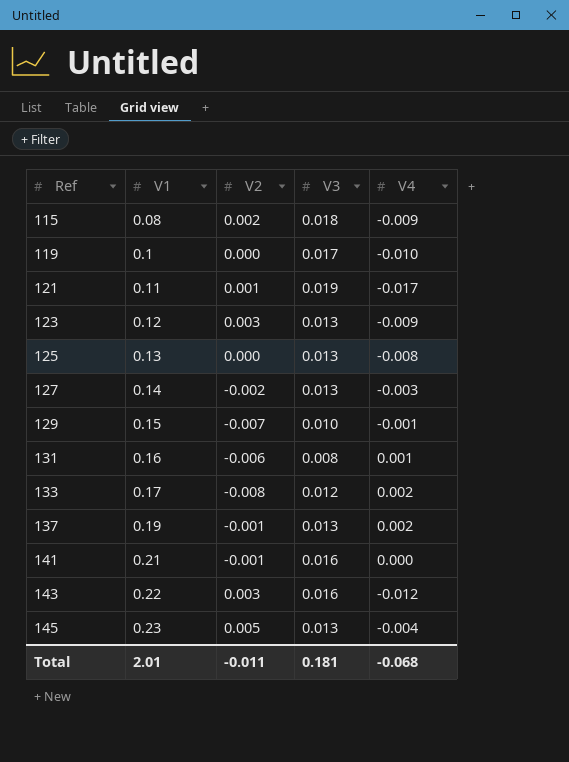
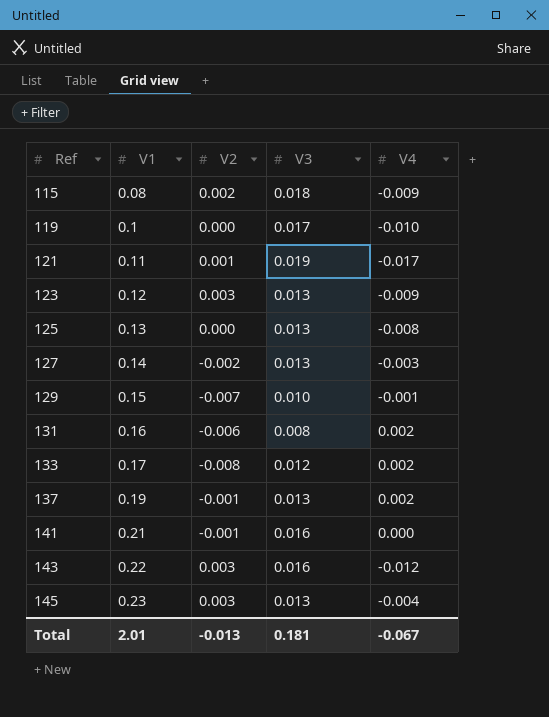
131 | V4: 0.001 -> 0.002
145 | V2: 0.005 -> 0.003
Total | V2: -0.011 -> -0.013
Total | V4: -0.068 -> -0.067

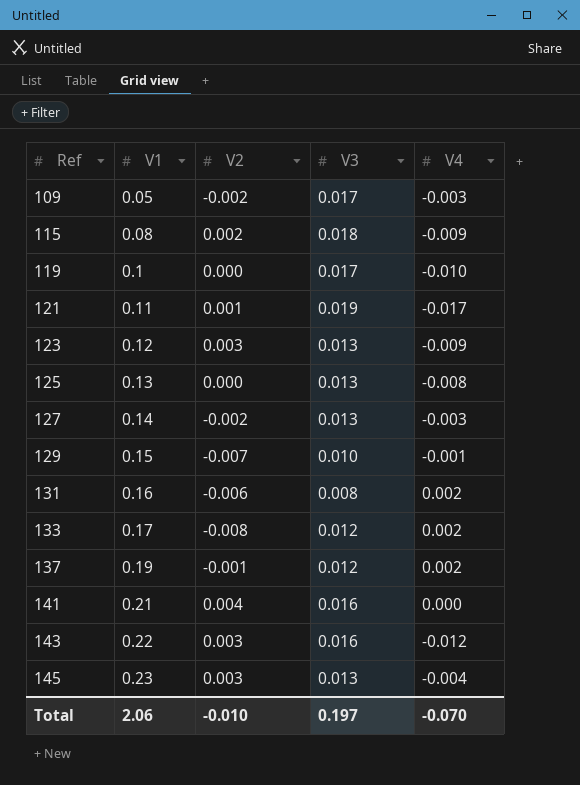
row 109: none -> 0.05 | -0.002 | 0.017 | -0.003
137 | V3: 0.013 -> 0.012
141 | V2: -0.001 -> 0.004
Total | V1: 2.01 -> 2.06
Total | V2: -0.013 -> -0.010
Total | V3: 0.181 -> 0.197
Total | V4: -0.067 -> -0.070

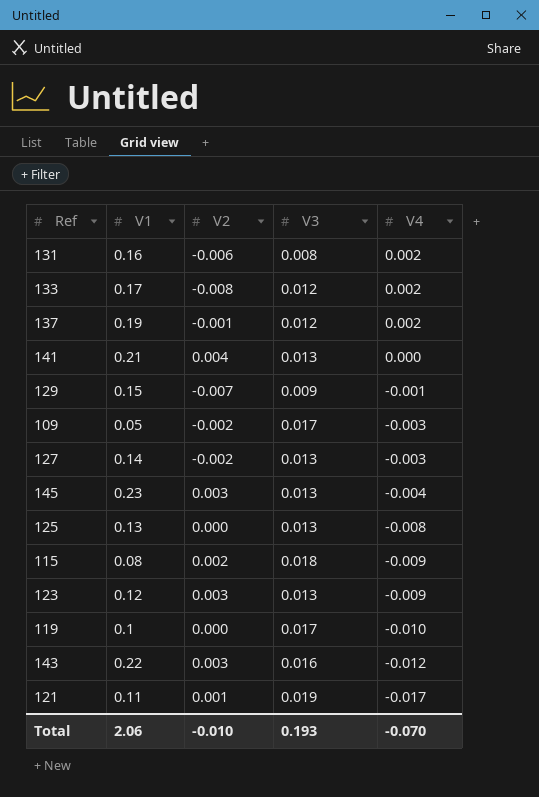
row order: Ref ascending -> V4 descending
141 | V3: 0.016 -> 0.013
129 | V3: 0.010 -> 0.009
Total | V3: 0.197 -> 0.193

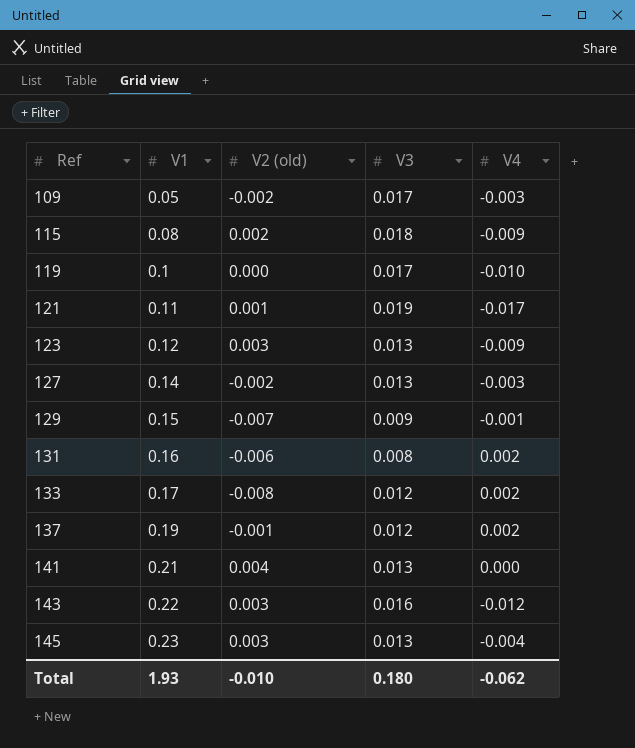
row order: V4 descending -> Ref ascending
column name: V2 -> V2 (old)
row 125: 0.13 | 0.000 | 0.013 | -0.008 -> none
Total | V1: 2.06 -> 1.93
Total | V3: 0.193 -> 0.180
Total | V4: -0.070 -> -0.062

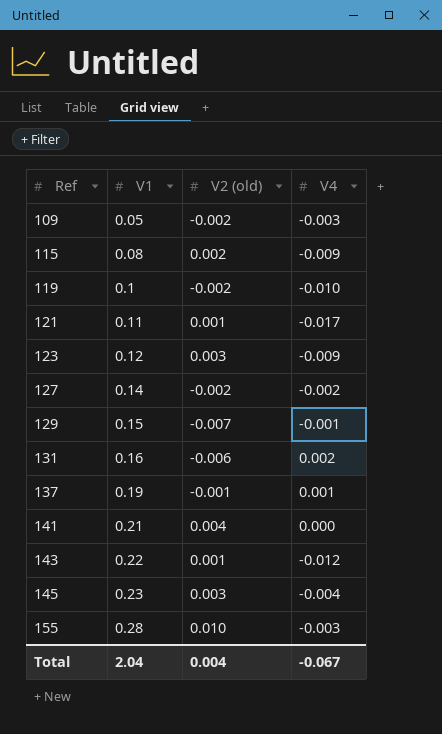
column V3 | position: 4 -> none
row 133: 0.17 | -0.008 | 0.012 | 0.002 -> none
119 | V2 (old): 0.000 -> -0.002
127 | V4: -0.003 -> -0.002
137 | V4: 0.002 -> 0.001
143 | V2 (old): 0.003 -> 0.001
row 155: none -> 0.28 | 0.010 | -0.003
Total | V1: 1.93 -> 2.04
Total | V2 (old): -0.010 -> 0.004
Total | V4: -0.062 -> -0.067

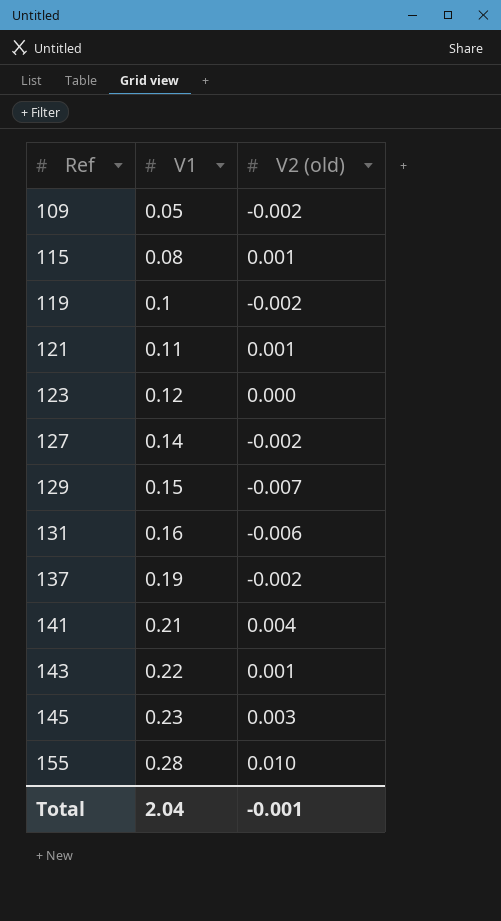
column V4 | position: 4 -> none
115 | V2 (old): 0.002 -> 0.001
123 | V2 (old): 0.003 -> 0.000
137 | V2 (old): -0.001 -> -0.002
Total | V2 (old): 0.004 -> -0.001

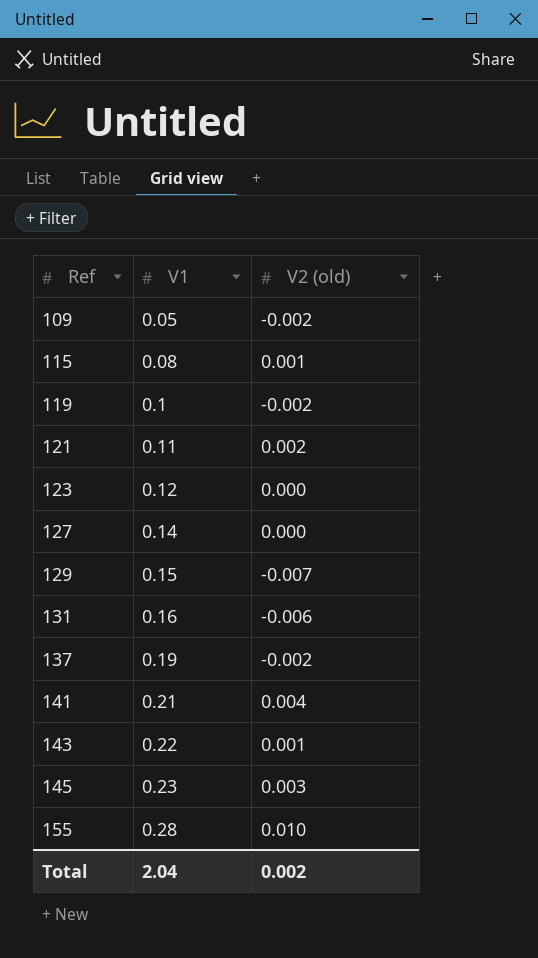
121 | V2 (old): 0.001 -> 0.002
127 | V2 (old): -0.002 -> 0.000
Total | V2 (old): -0.001 -> 0.002

